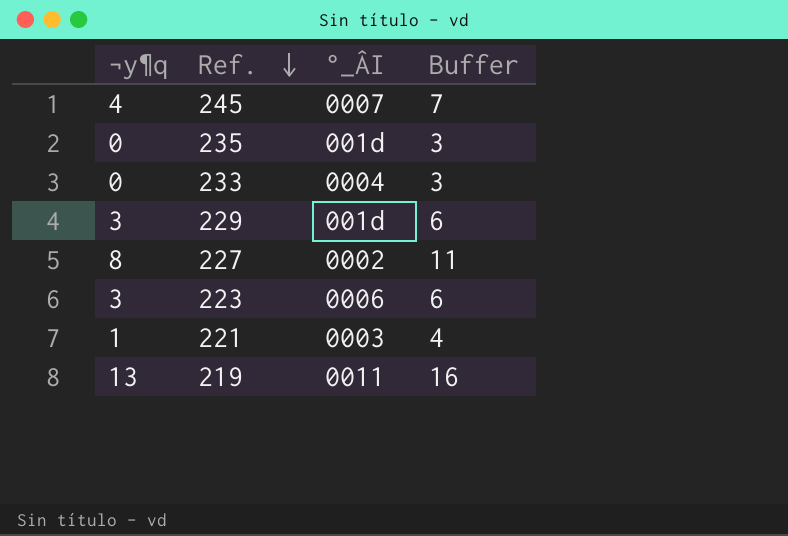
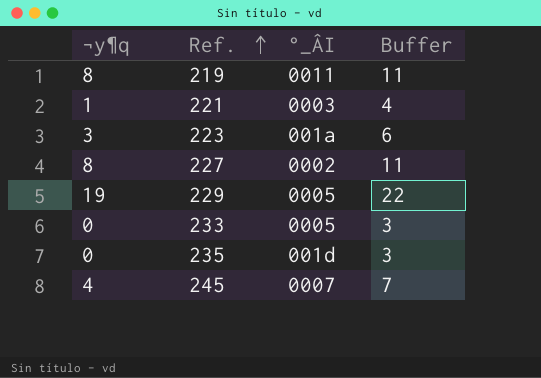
row order: Ref. descending -> Ref. ascending
219 | ¬y¶q: 13 -> 8
219 | Buffer: 16 -> 11
223 | °_ÂI: 0006 -> 001a
229 | ¬y¶q: 3 -> 19
229 | °_ÂI: 001d -> 0005
229 | Buffer: 6 -> 22
233 | °_ÂI: 0004 -> 0005

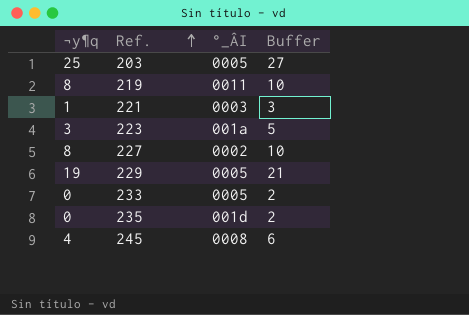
column Buffer | formula: [¬y¶q] + 3 -> [¬y¶q] + 2
row 203: none -> 25 | 0005 | 27
245 | °_ÂI: 0007 -> 0008

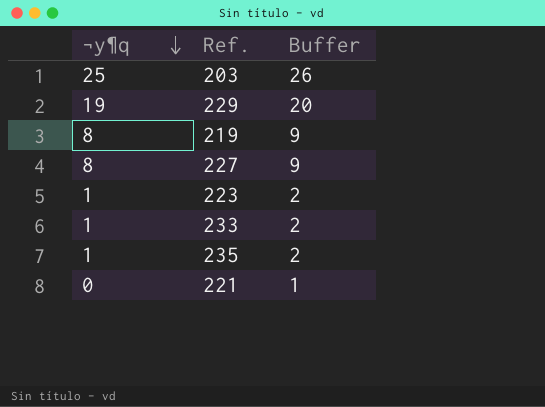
row order: Ref. ascending -> ¬y¶q descending
column °_ÂI | position: 3 -> none
column Buffer | formula: [¬y¶q] + 2 -> [¬y¶q] + 1
row 245: 4 | 0008 | 6 -> none
223 | ¬y¶q: 3 -> 1
233 | ¬y¶q: 0 -> 1
235 | ¬y¶q: 0 -> 1
221 | ¬y¶q: 1 -> 0

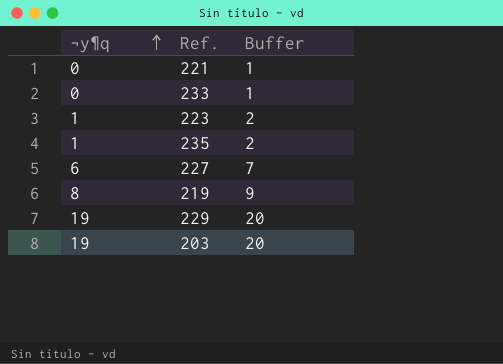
row order: ¬y¶q descending -> ¬y¶q ascending
233 | ¬y¶q: 1 -> 0
233 | Buffer: 2 -> 1
227 | ¬y¶q: 8 -> 6
227 | Buffer: 9 -> 7
203 | ¬y¶q: 25 -> 19
203 | Buffer: 26 -> 20

